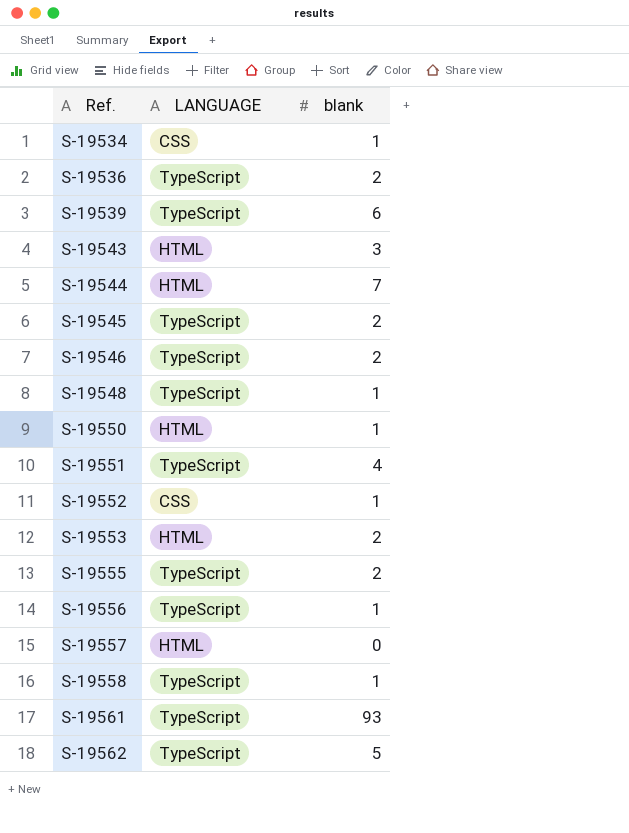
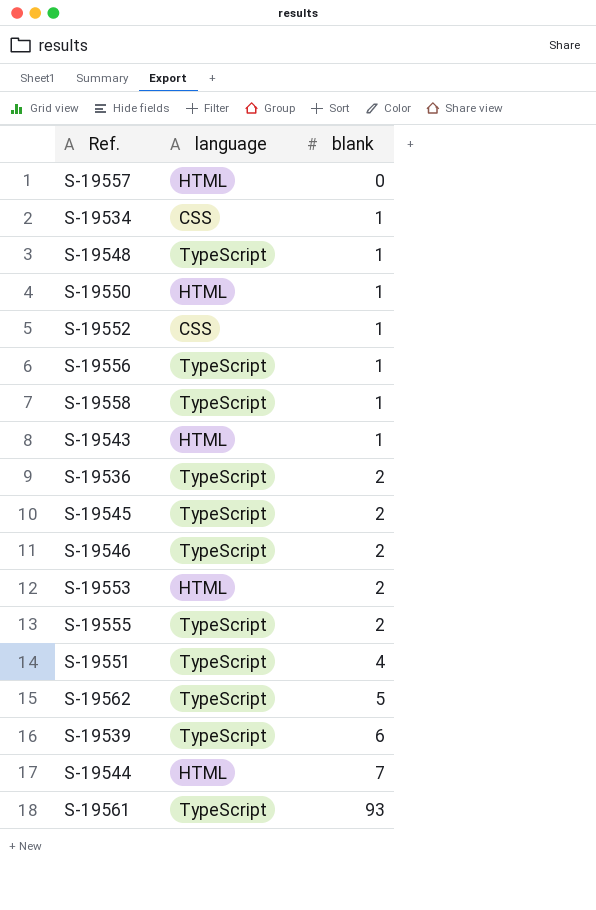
row order: Ref. ascending -> blank ascending
column name: LANGUAGE -> language
S-19543 | blank: 3 -> 1

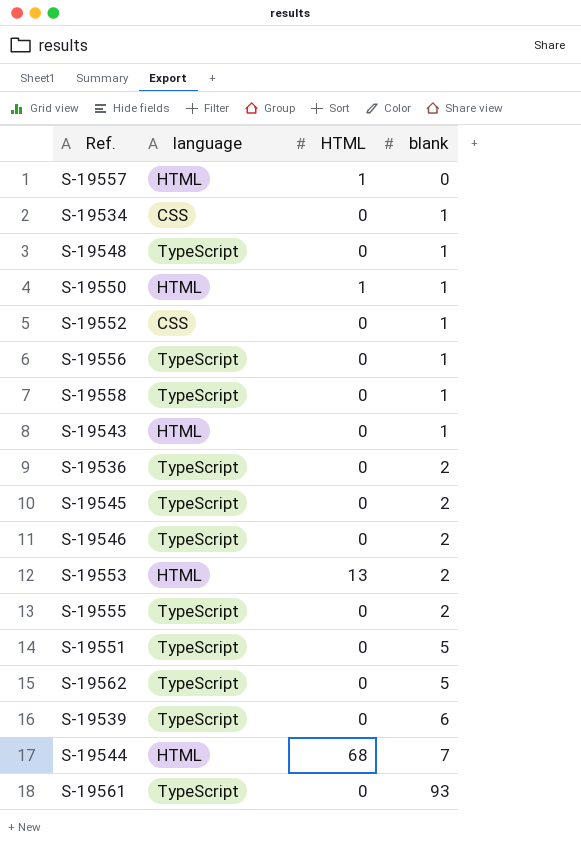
column HTML | position: none -> 3
S-19551 | blank: 4 -> 5

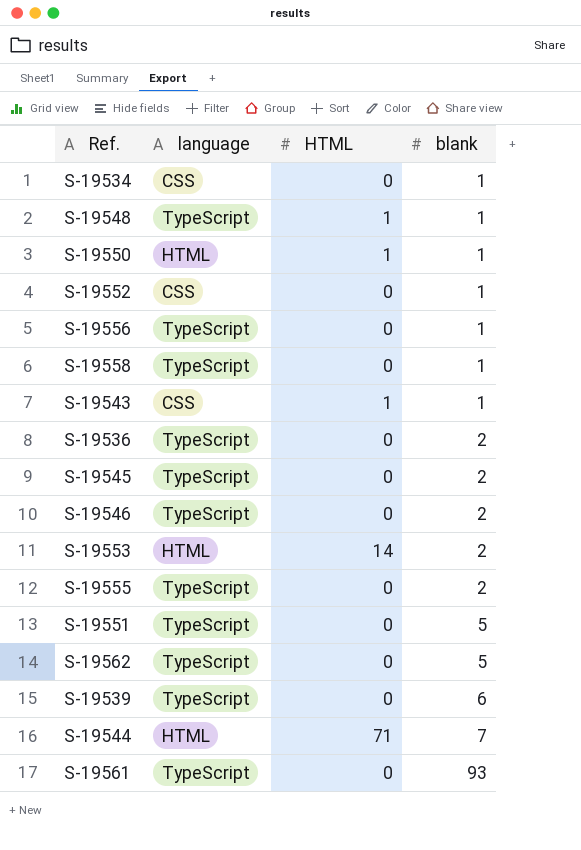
row S-19557: HTML | 1 | 0 -> none
S-19548 | HTML: 0 -> 1
S-19543 | language: HTML -> CSS
S-19543 | HTML: 0 -> 1
S-19553 | HTML: 13 -> 14
S-19544 | HTML: 68 -> 71

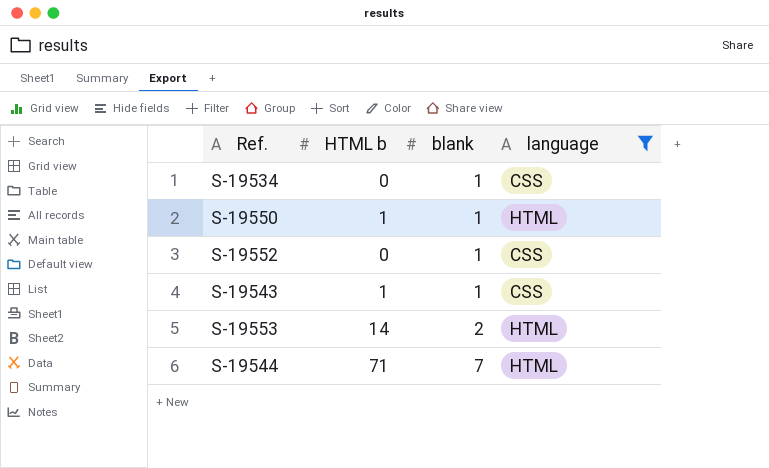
filter: none -> language != TypeScript
column name: HTML -> HTML b
column language | position: 2 -> 4

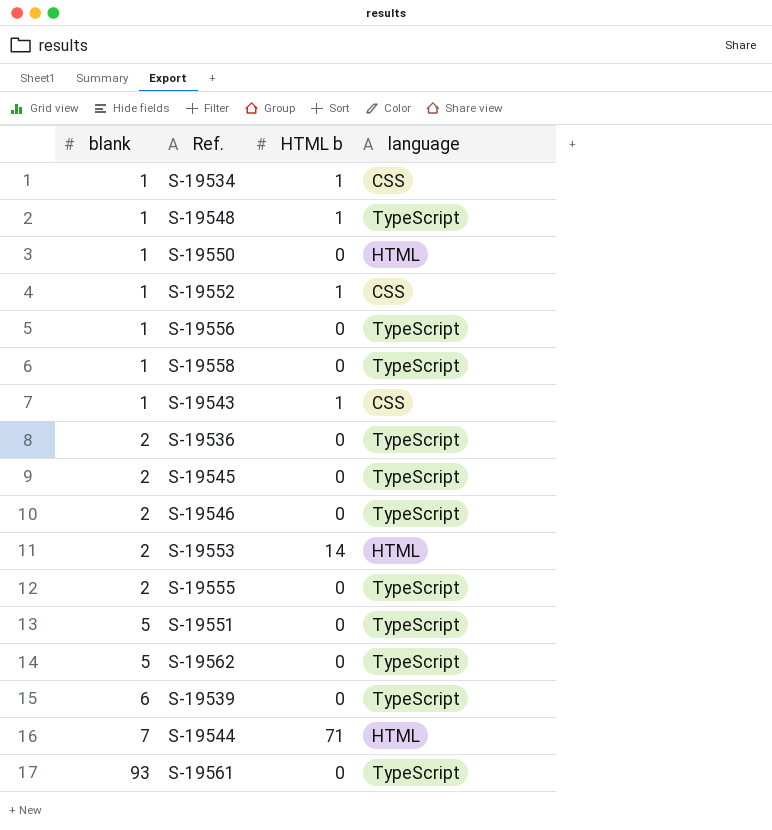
filter: language != TypeScript -> none
column blank | position: 3 -> 1
S-19534 | HTML b: 0 -> 1
S-19550 | HTML b: 1 -> 0
S-19552 | HTML b: 0 -> 1

